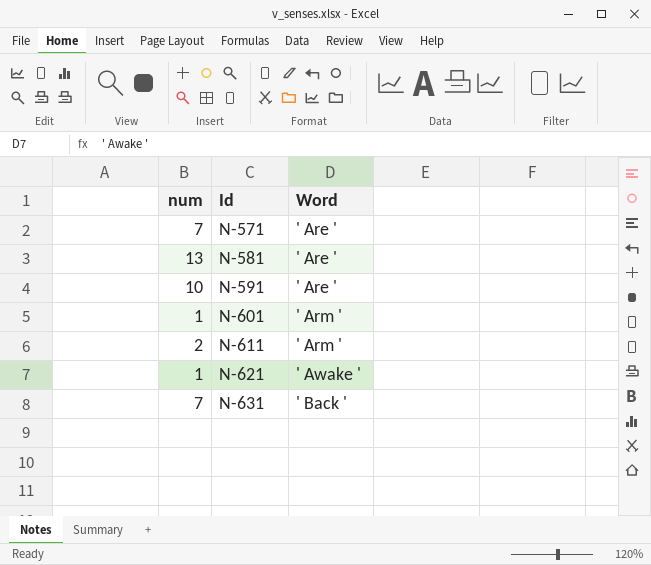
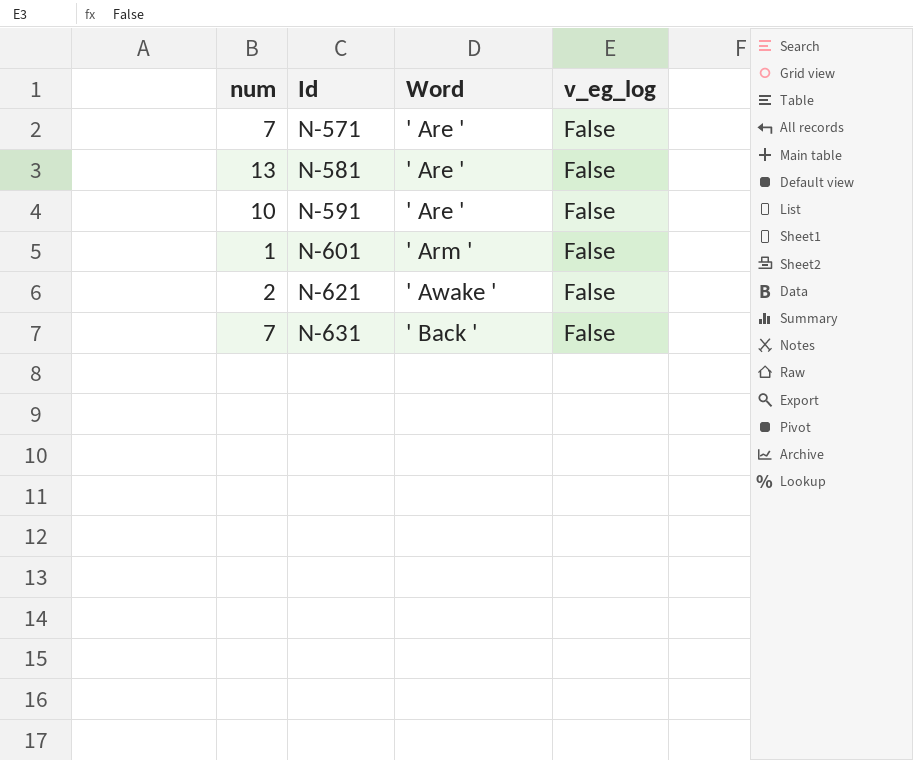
column v_eg_log | position: none -> 4
row N-611: 2 | ' Arm ' -> none
N-621 | num: 1 -> 2

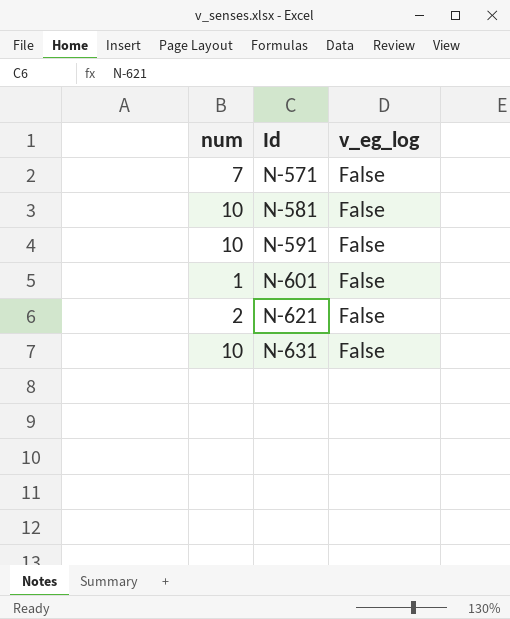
column Word | position: 3 -> none
N-581 | num: 13 -> 10
N-631 | num: 7 -> 10

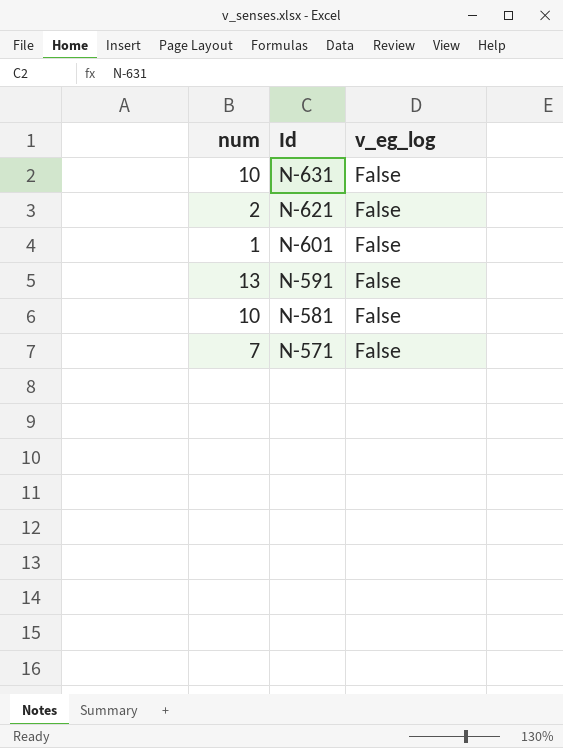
row order: Id ascending -> Id descending
N-591 | num: 10 -> 13

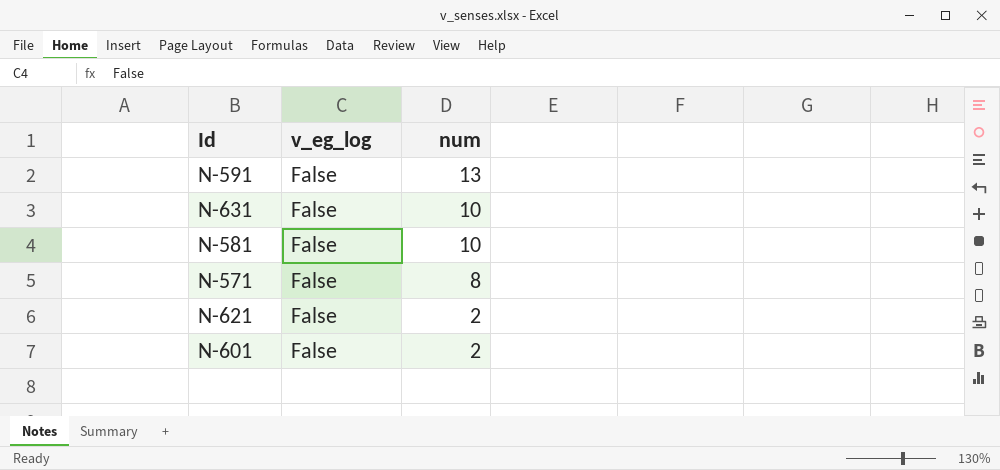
row order: Id descending -> num descending
column num | position: 1 -> 3
N-571 | num: 7 -> 8
N-601 | num: 1 -> 2

